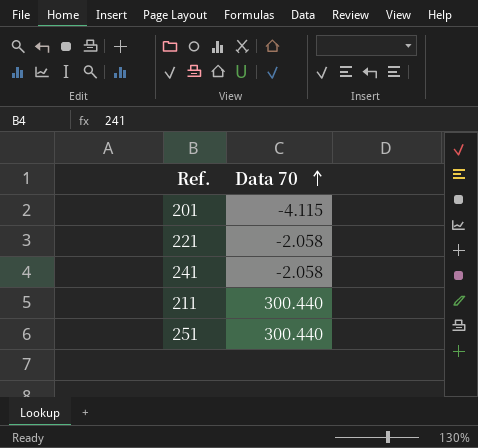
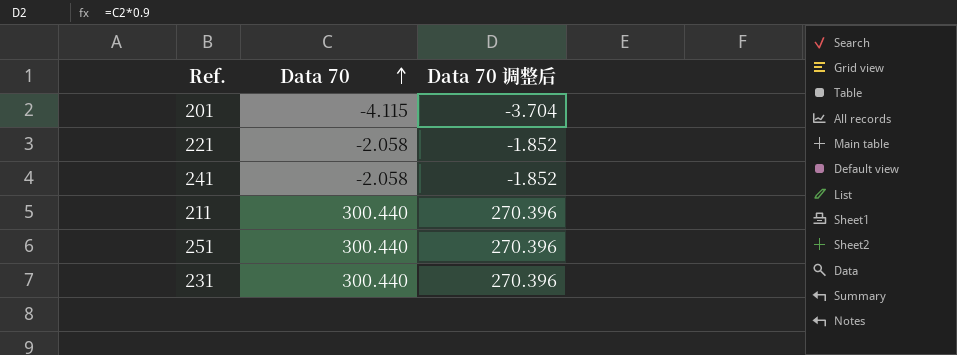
column Data 70 调整后 | formula: none -> [Data 70] * 0.9
row 231: none -> 300.440 | 270.396

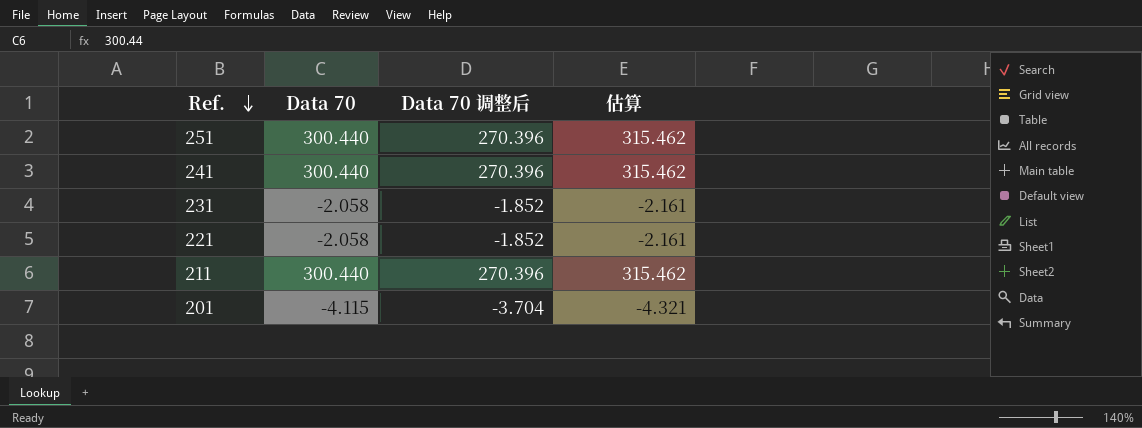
row order: Data 70 ascending -> Ref. descending
column 估算 | formula: none -> [Data 70] * 1.05
241 | Data 70: -2.058 -> 300.440
241 | Data 70 调整后: -1.852 -> 270.396
231 | Data 70: 300.440 -> -2.058
231 | Data 70 调整后: 270.396 -> -1.852

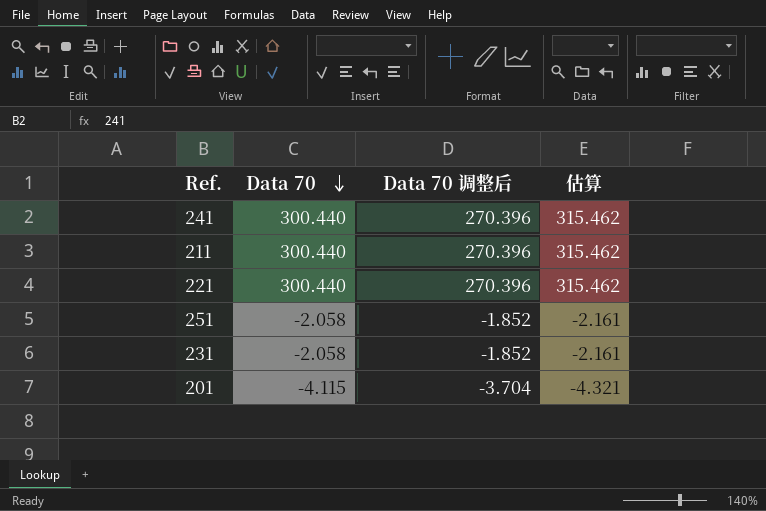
row order: Ref. descending -> Data 70 descending
221 | Data 70: -2.058 -> 300.440
221 | Data 70 调整后: -1.852 -> 270.396
221 | 估算: -2.161 -> 315.462
251 | Data 70: 300.440 -> -2.058
251 | Data 70 调整后: 270.396 -> -1.852
251 | 估算: 315.462 -> -2.161

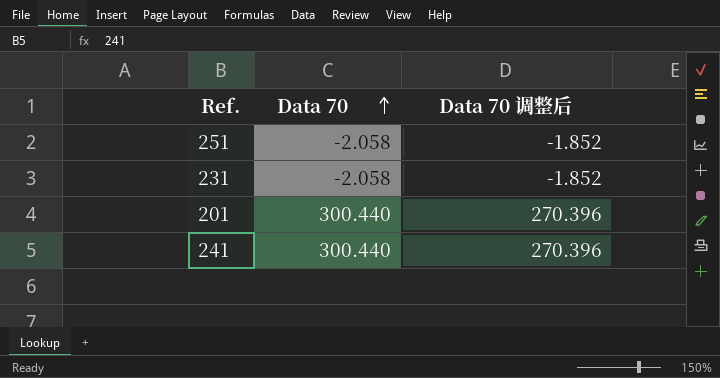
row order: Data 70 descending -> Data 70 ascending
column 估算 | formula: [Data 70] * 1.05 -> none
row 211: 300.440 | 270.396 | 315.462 -> none
row 221: 300.440 | 270.396 | 315.462 -> none
201 | Data 70: -4.115 -> 300.440
201 | Data 70 调整后: -3.704 -> 270.396

